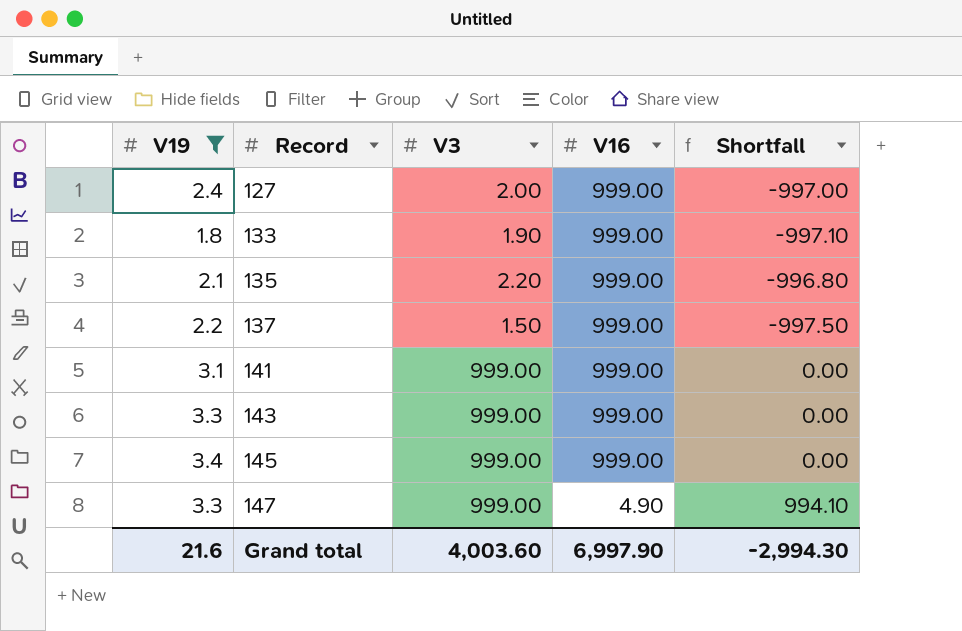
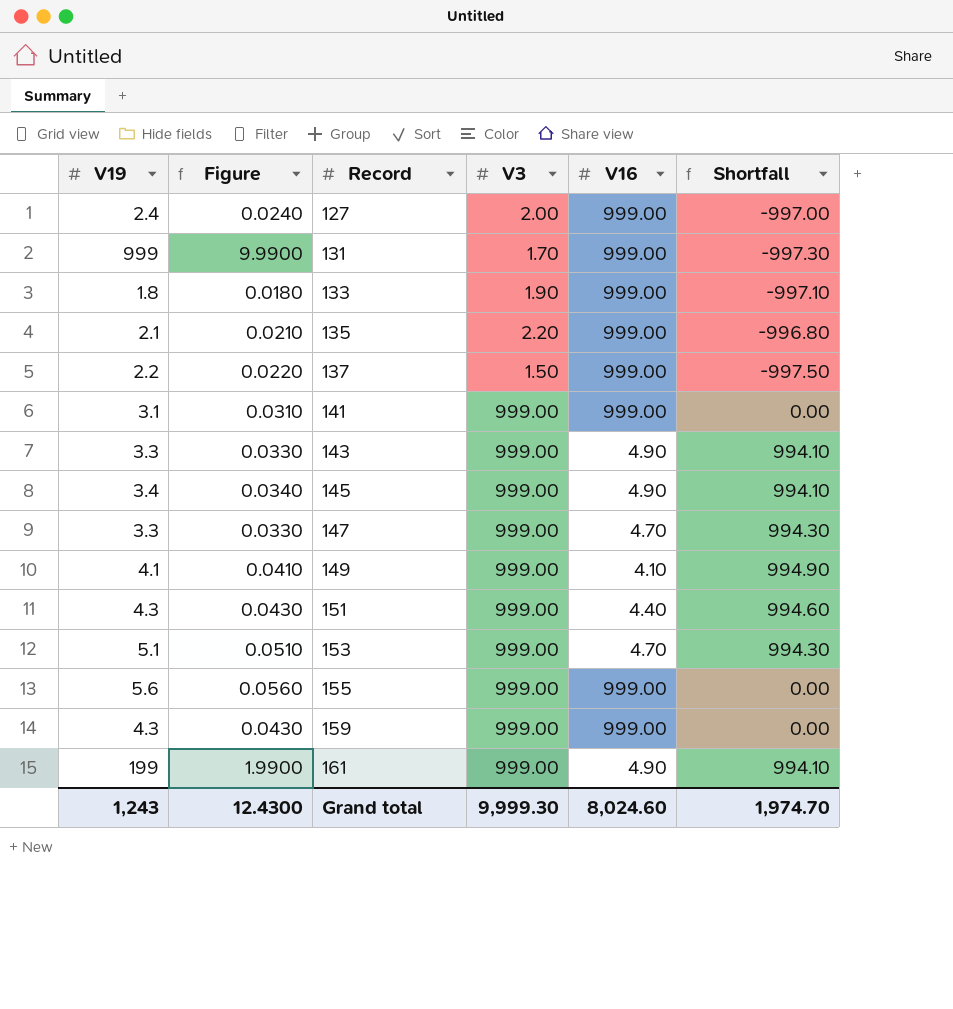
filter: V19 <= 3.4 -> none
column Figure | formula: none -> [V19] * 0.01
143 | V16: 999.00 -> 4.90
143 | Shortfall: 0.00 -> 994.10
145 | V16: 999.00 -> 4.90
145 | Shortfall: 0.00 -> 994.10
147 | V16: 4.90 -> 4.70
147 | Shortfall: 994.10 -> 994.30
Grand total | V19: 21.6 -> 1,243
Grand total | V3: 4,003.60 -> 9,999.30
Grand total | V16: 6,997.90 -> 8,024.60
Grand total | Shortfall: -2,994.30 -> 1,974.70

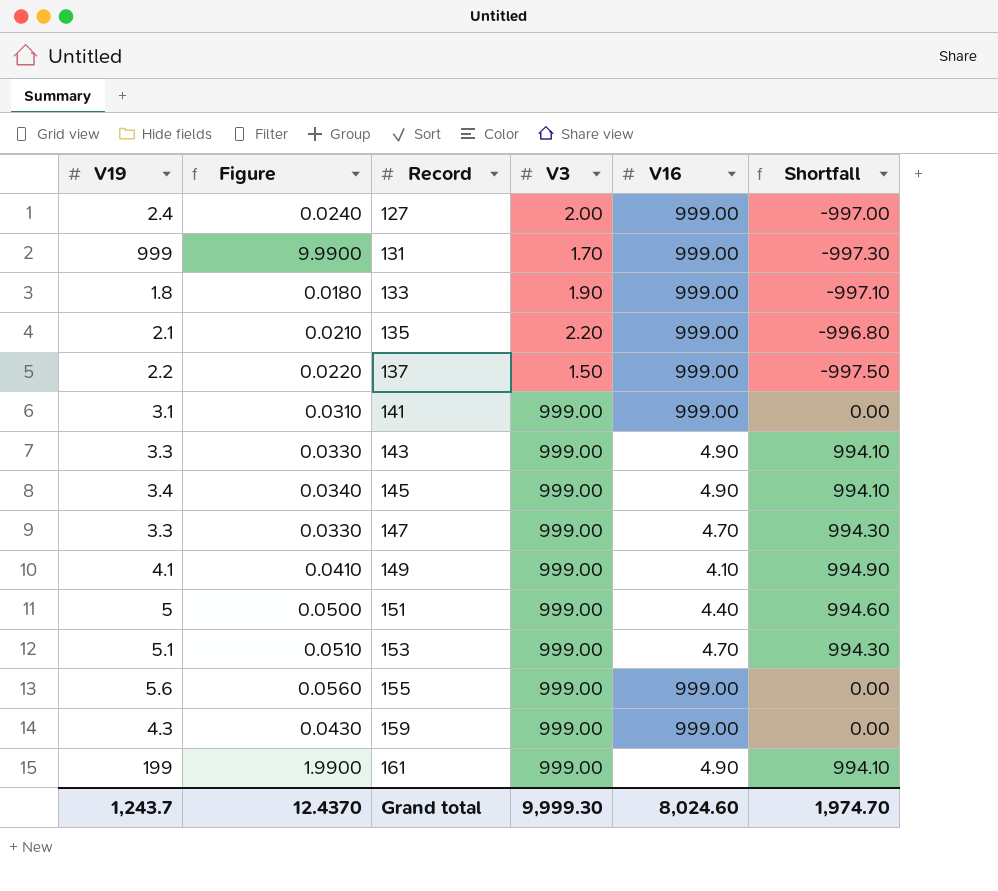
151 | V19: 4.3 -> 5
151 | Figure: 0.0430 -> 0.0500
Grand total | V19: 1,243 -> 1,243.7
Grand total | Figure: 12.4300 -> 12.4370

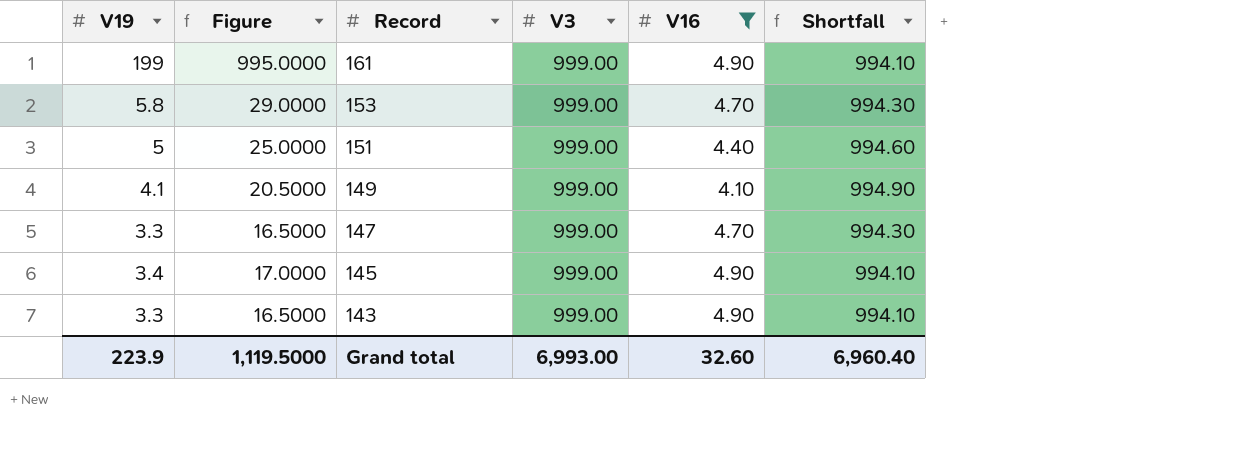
filter: none -> V16 != 999.00
row order: Record ascending -> Record descending
column Figure | formula: [V19] * 0.01 -> [V19] * 5
153 | V19: 5.1 -> 5.8
Grand total | V19: 1,243.7 -> 223.9
Grand total | Figure: 12.4370 -> 1,119.5000
Grand total | V3: 9,999.30 -> 6,993.00
Grand total | V16: 8,024.60 -> 32.60
Grand total | Shortfall: 1,974.70 -> 6,960.40

